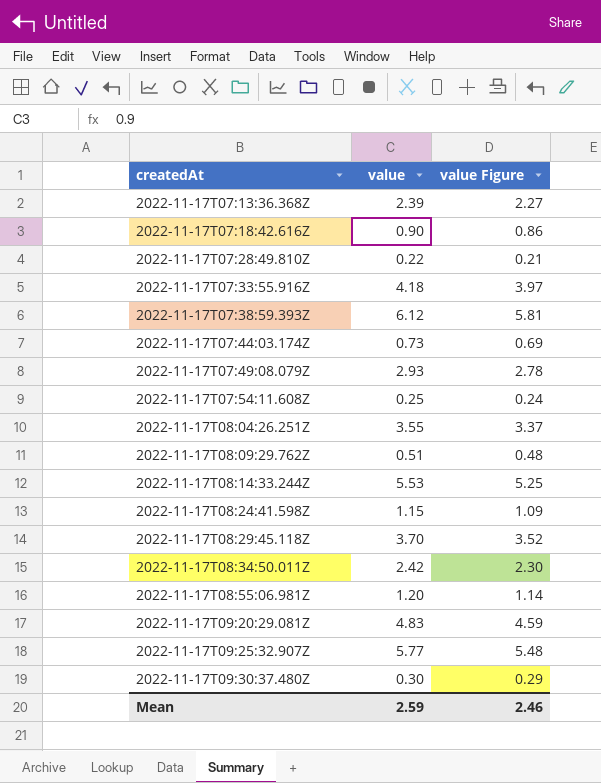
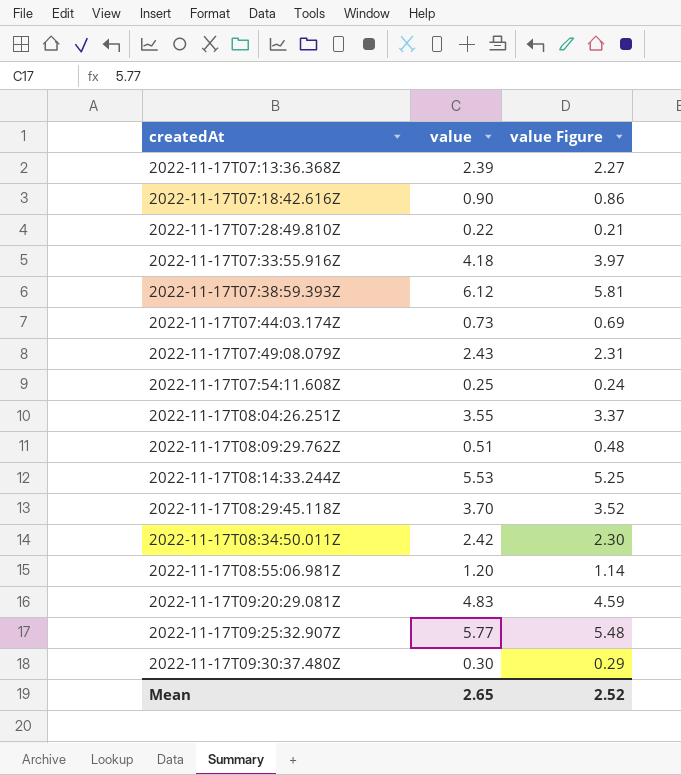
row 2022-11-17T08:24:41.598Z: 1.15 | 1.09 -> none
2022-11-17T07:49:08.079Z | value: 2.93 -> 2.43
2022-11-17T07:49:08.079Z | value Figure: 2.78 -> 2.31
Mean | value: 2.59 -> 2.65
Mean | value Figure: 2.46 -> 2.52

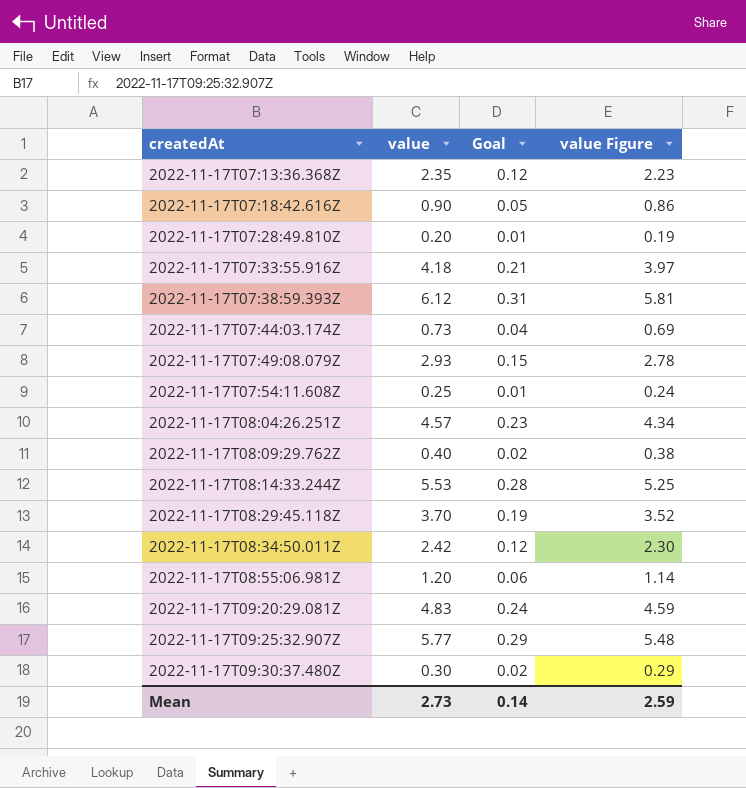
column Goal | formula: none -> [value] * 0.05
2022-11-17T07:13:36.368Z | value: 2.39 -> 2.35
2022-11-17T07:13:36.368Z | value Figure: 2.27 -> 2.23
2022-11-17T07:28:49.810Z | value: 0.22 -> 0.20
2022-11-17T07:28:49.810Z | value Figure: 0.21 -> 0.19
2022-11-17T07:49:08.079Z | value: 2.43 -> 2.93
2022-11-17T07:49:08.079Z | value Figure: 2.31 -> 2.78
2022-11-17T08:04:26.251Z | value: 3.55 -> 4.57
2022-11-17T08:04:26.251Z | value Figure: 3.37 -> 4.34
2022-11-17T08:09:29.762Z | value: 0.51 -> 0.40
2022-11-17T08:09:29.762Z | value Figure: 0.48 -> 0.38
Mean | value: 2.65 -> 2.73
Mean | value Figure: 2.52 -> 2.59

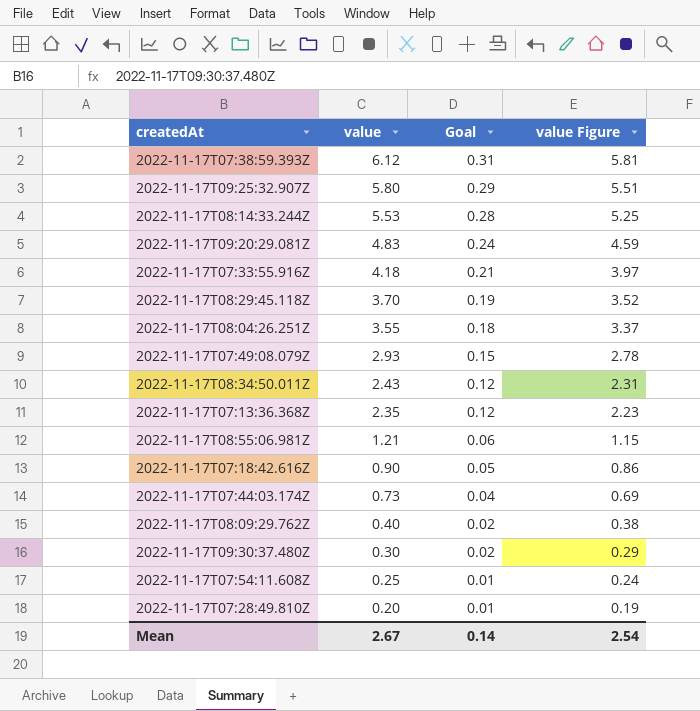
row order: createdAt ascending -> value descending
2022-11-17T09:25:32.907Z | value: 5.77 -> 5.80
2022-11-17T09:25:32.907Z | value Figure: 5.48 -> 5.51
2022-11-17T08:04:26.251Z | value: 4.57 -> 3.55
2022-11-17T08:04:26.251Z | Goal: 0.23 -> 0.18
2022-11-17T08:04:26.251Z | value Figure: 4.34 -> 3.37
2022-11-17T08:34:50.011Z | value: 2.42 -> 2.43
2022-11-17T08:34:50.011Z | value Figure: 2.30 -> 2.31
2022-11-17T08:55:06.981Z | value: 1.20 -> 1.21
2022-11-17T08:55:06.981Z | value Figure: 1.14 -> 1.15
Mean | value: 2.73 -> 2.67
Mean | value Figure: 2.59 -> 2.54

